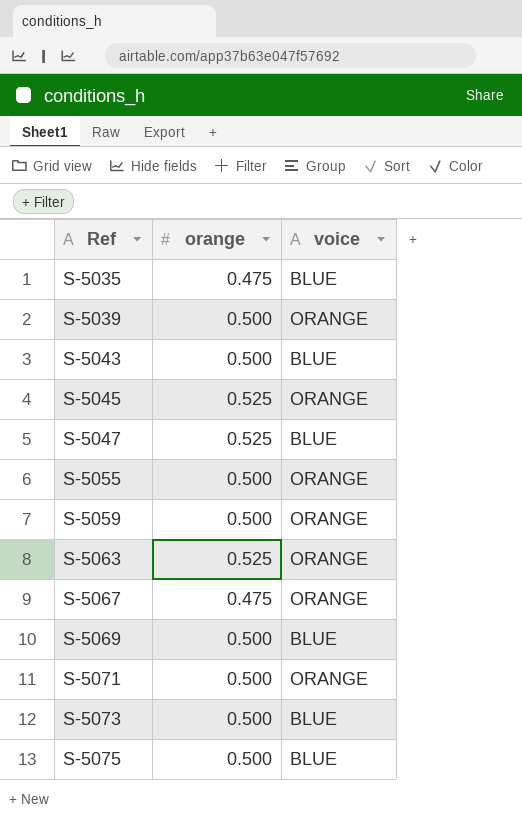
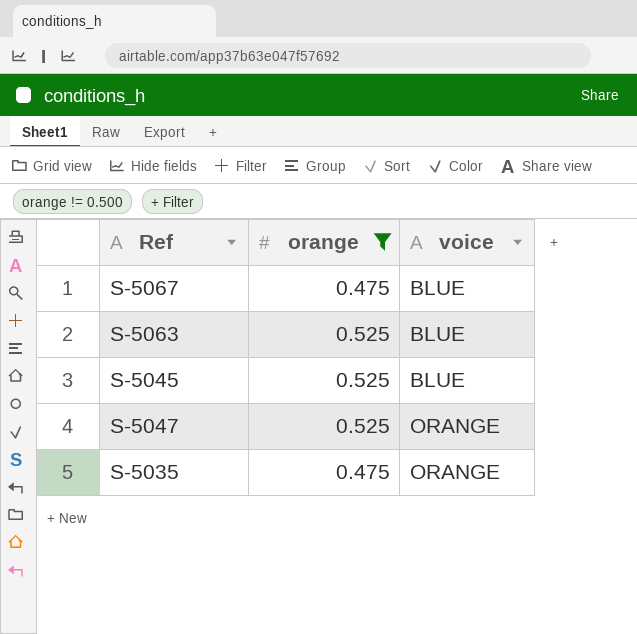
filter: none -> orange != 0.500
row order: Ref ascending -> voice ascending
S-5067 | voice: ORANGE -> BLUE
S-5063 | voice: ORANGE -> BLUE
S-5045 | voice: ORANGE -> BLUE
S-5047 | voice: BLUE -> ORANGE
S-5035 | voice: BLUE -> ORANGE

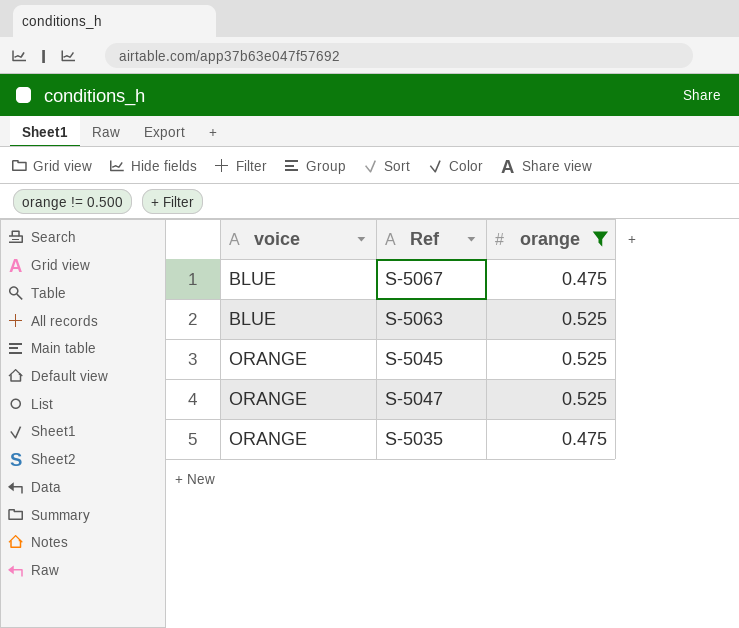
column voice | position: 3 -> 1
S-5045 | voice: BLUE -> ORANGE

